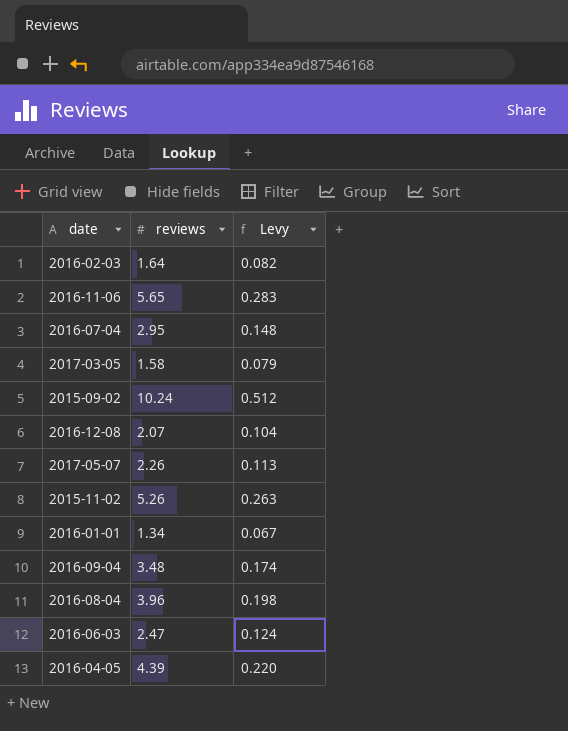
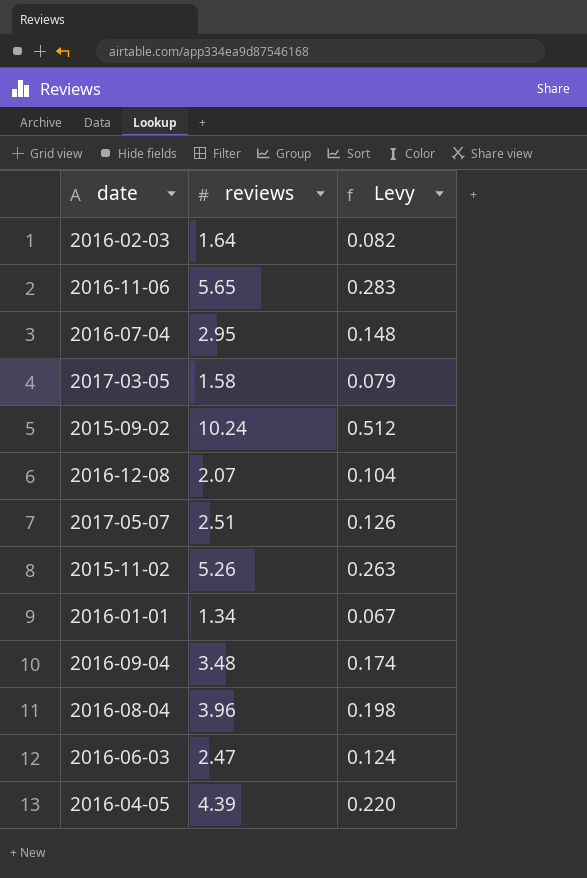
2017-05-07 | reviews: 2.26 -> 2.51
2017-05-07 | Levy: 0.113 -> 0.126

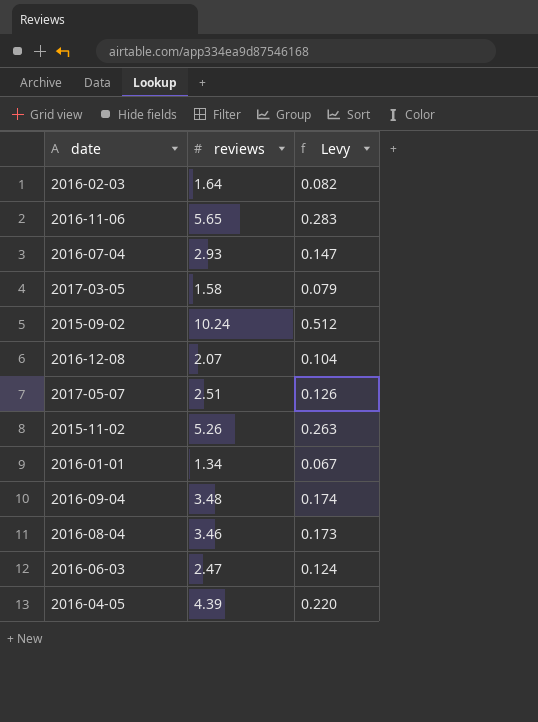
2016-07-04 | reviews: 2.95 -> 2.93
2016-07-04 | Levy: 0.148 -> 0.147
2016-08-04 | reviews: 3.96 -> 3.46
2016-08-04 | Levy: 0.198 -> 0.173

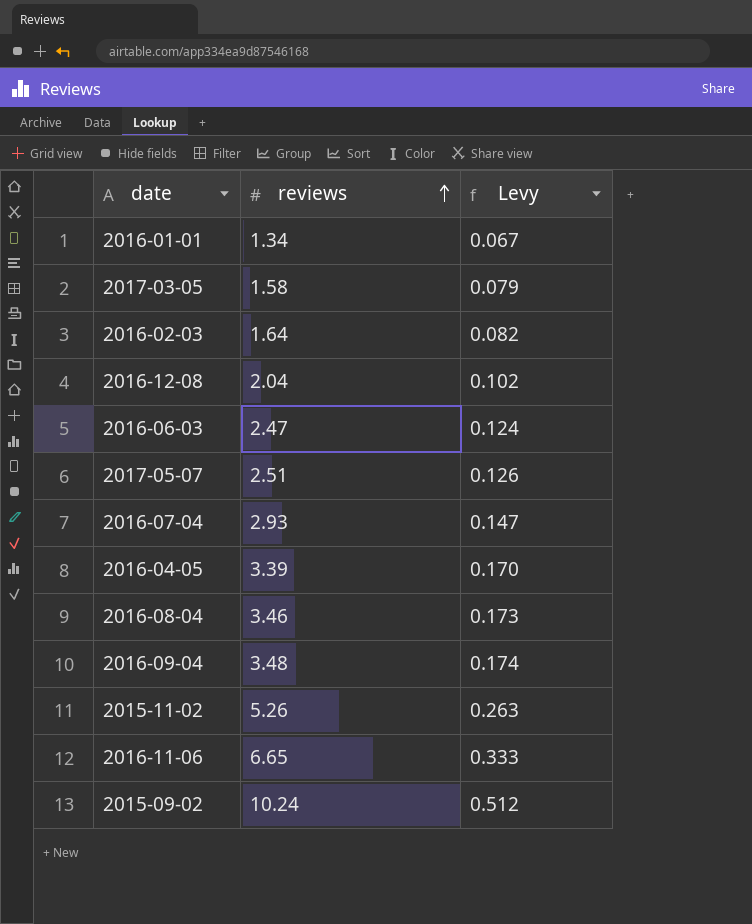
row order: none -> reviews ascending
2016-12-08 | reviews: 2.07 -> 2.04
2016-12-08 | Levy: 0.104 -> 0.102
2016-04-05 | reviews: 4.39 -> 3.39
2016-04-05 | Levy: 0.220 -> 0.170
2016-11-06 | reviews: 5.65 -> 6.65
2016-11-06 | Levy: 0.283 -> 0.333

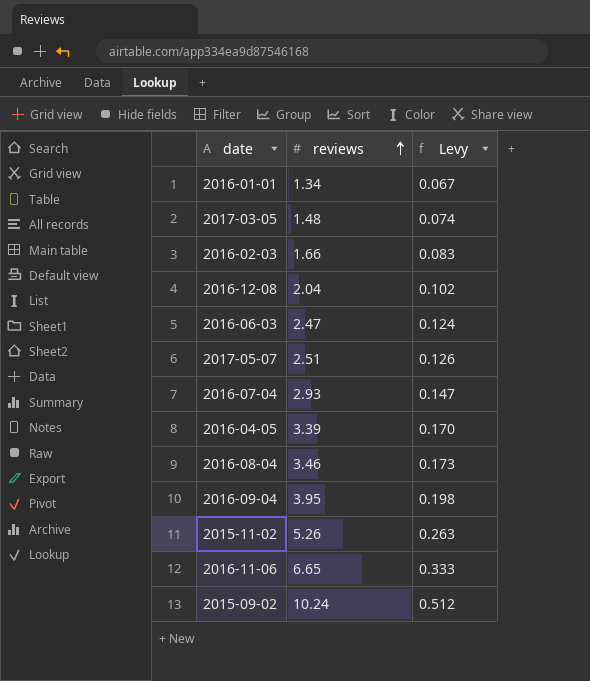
2017-03-05 | reviews: 1.58 -> 1.48
2017-03-05 | Levy: 0.079 -> 0.074
2016-02-03 | reviews: 1.64 -> 1.66
2016-02-03 | Levy: 0.082 -> 0.083
2016-09-04 | reviews: 3.48 -> 3.95
2016-09-04 | Levy: 0.174 -> 0.198

